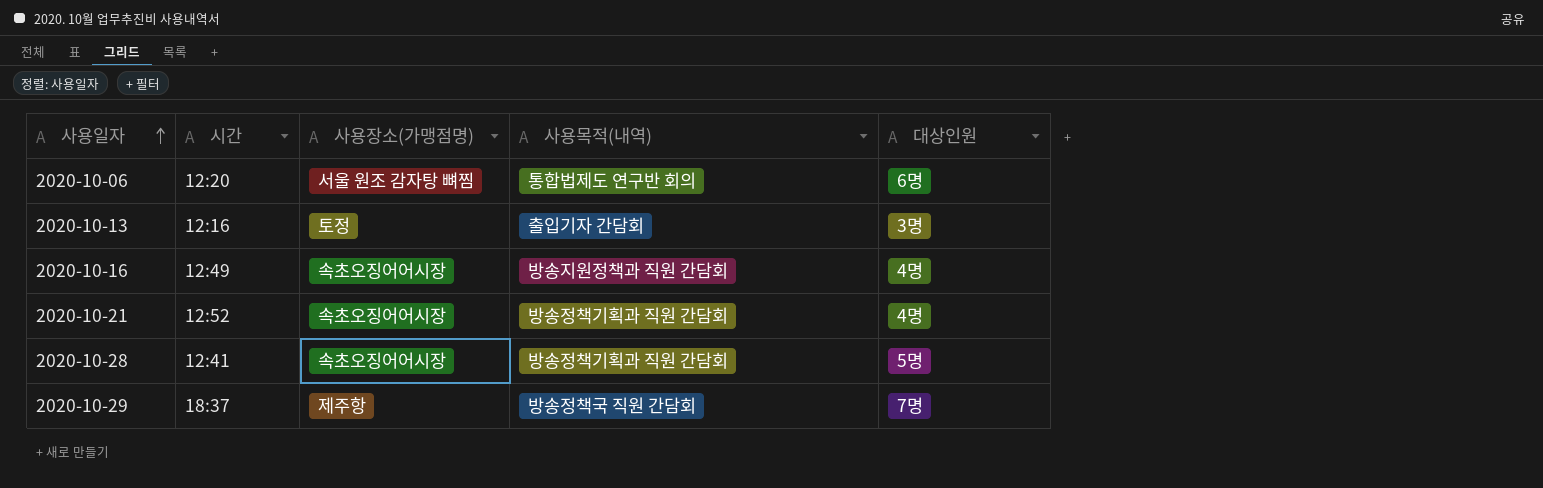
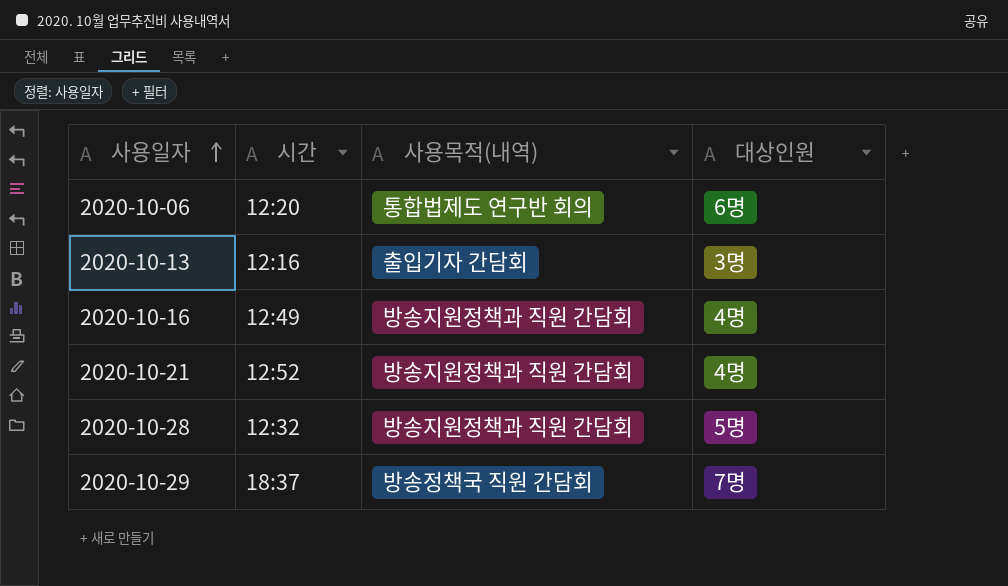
column 사용장소(가맹점명) | position: 3 -> none
2020-10-21 | 사용목적(내역): 방송정책기획과 직원 간담회 -> 방송지원정책과 직원 간담회
2020-10-28 | 시간: 12:41 -> 12:32
2020-10-28 | 사용목적(내역): 방송정책기획과 직원 간담회 -> 방송지원정책과 직원 간담회

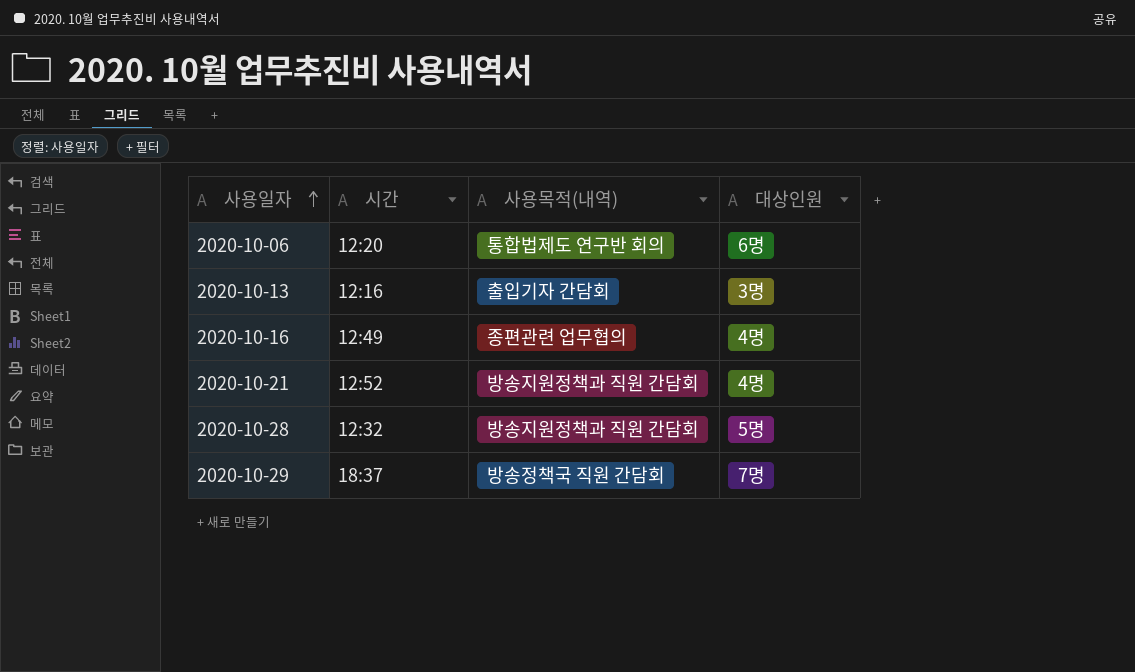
2020-10-16 | 사용목적(내역): 방송지원정책과 직원 간담회 -> 종편관련 업무협의

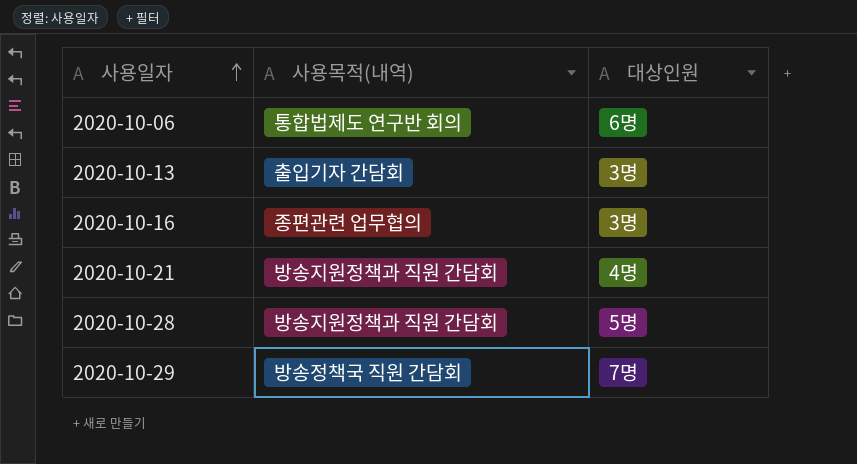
column 시간 | position: 2 -> none
2020-10-16 | 대상인원: 4명 -> 3명

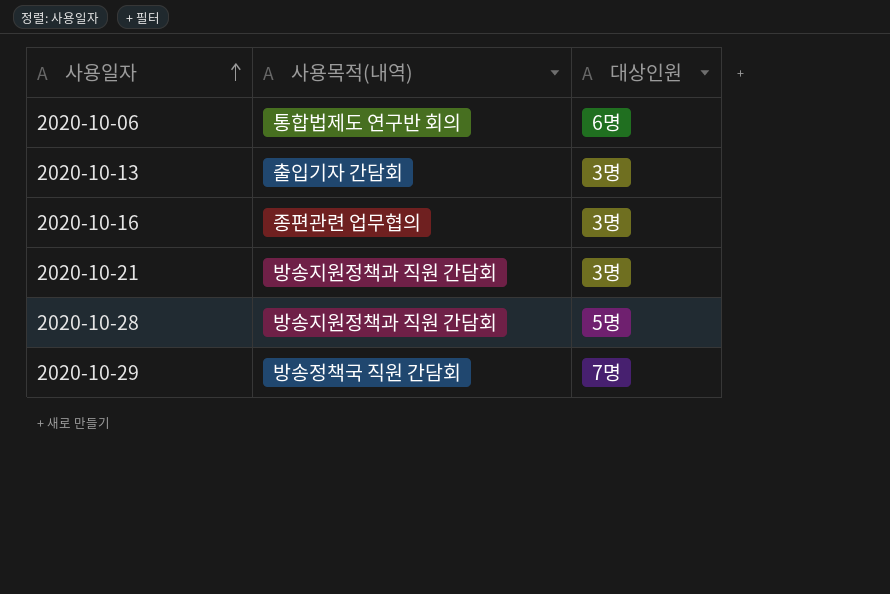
2020-10-21 | 대상인원: 4명 -> 3명

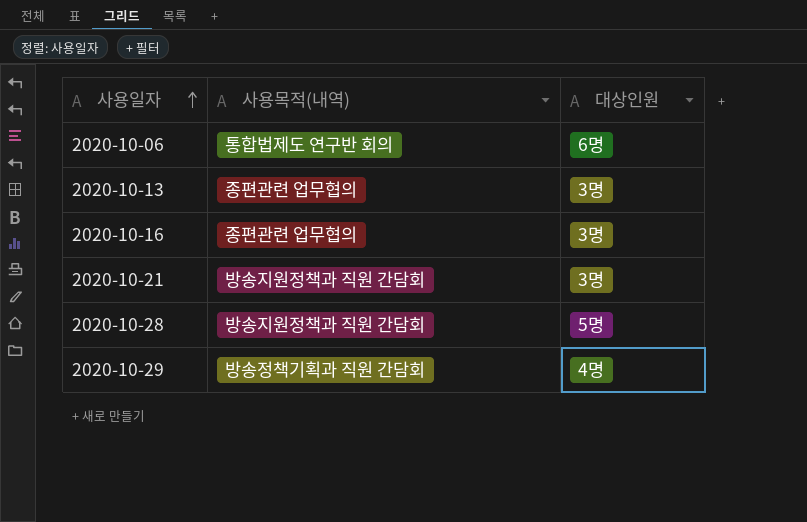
2020-10-13 | 사용목적(내역): 출입기자 간담회 -> 종편관련 업무협의
2020-10-29 | 사용목적(내역): 방송정책국 직원 간담회 -> 방송정책기획과 직원 간담회
2020-10-29 | 대상인원: 7명 -> 4명

